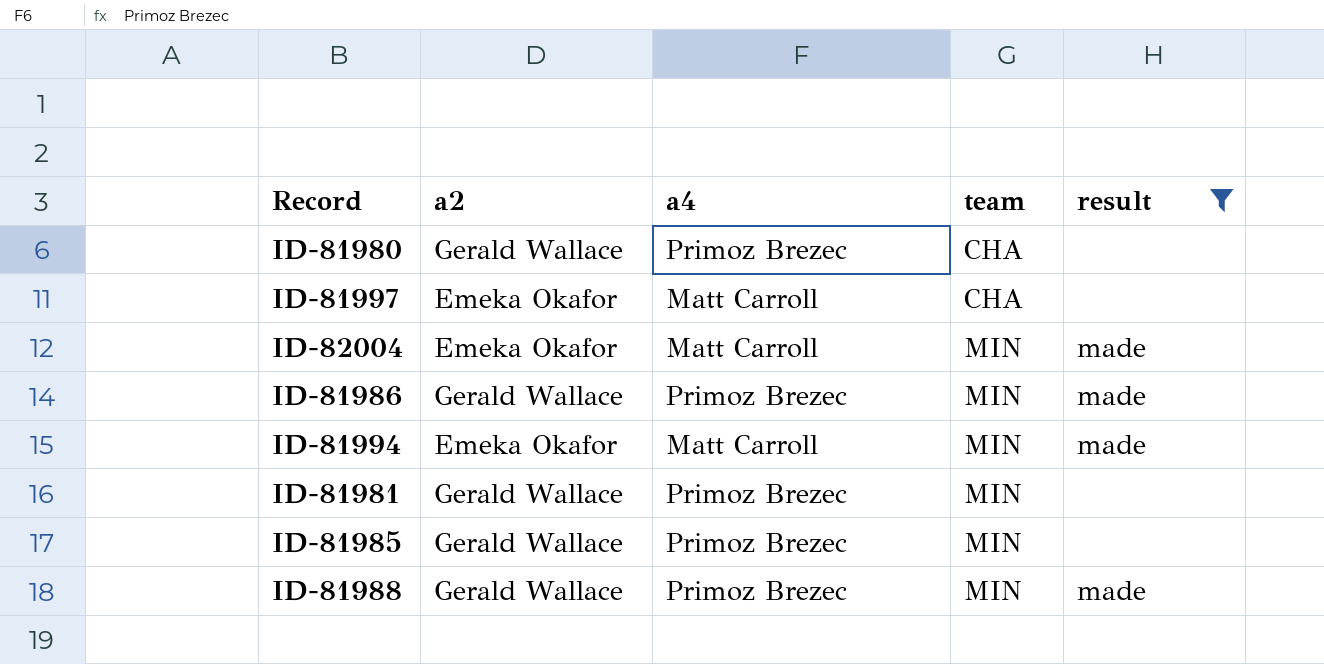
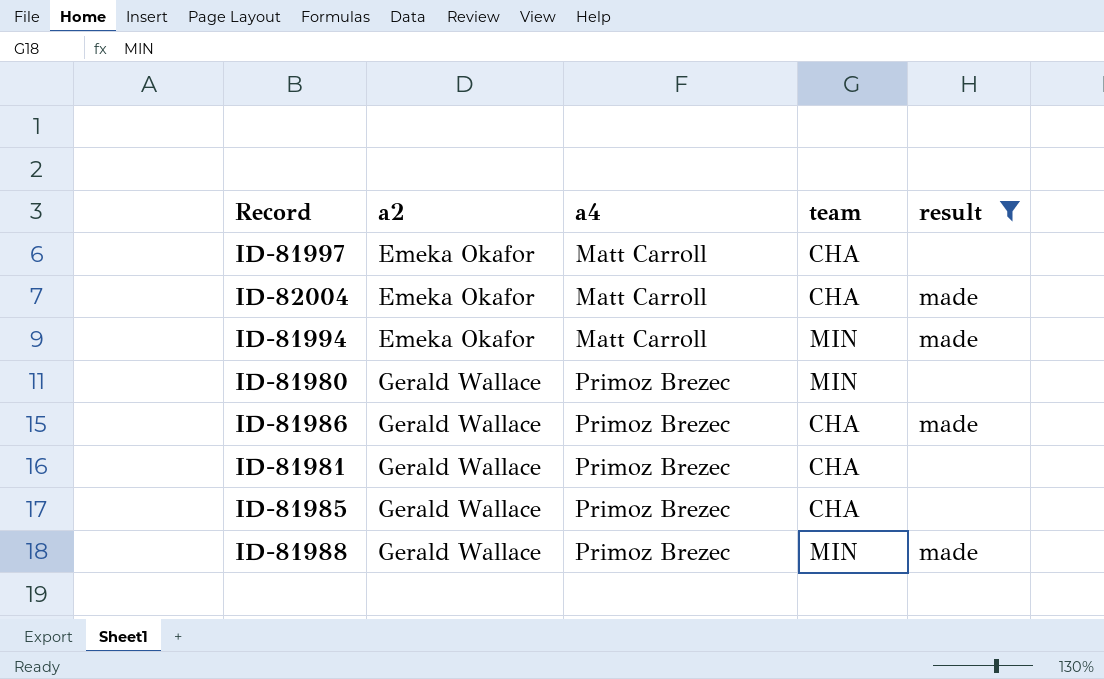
row order: team ascending -> a2 ascending
ID-82004 | team: MIN -> CHA
ID-81980 | team: CHA -> MIN
ID-81986 | team: MIN -> CHA
ID-81981 | team: MIN -> CHA
ID-81985 | team: MIN -> CHA

